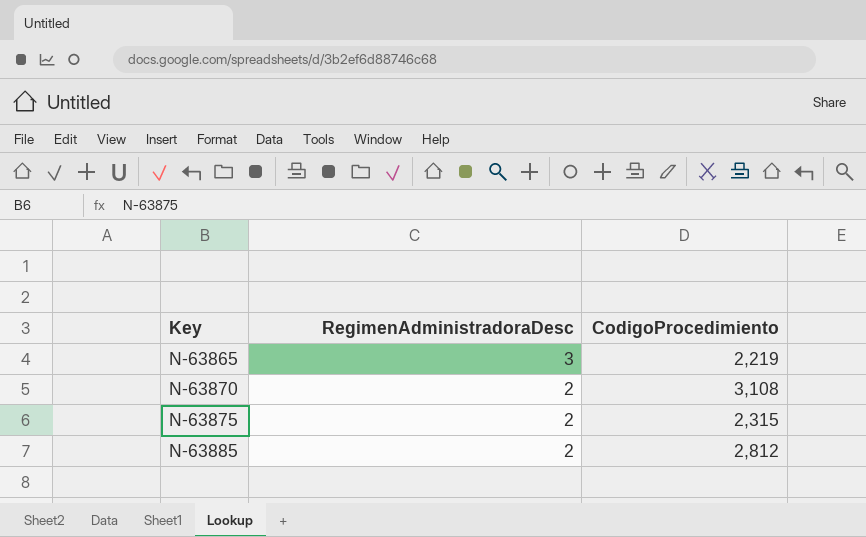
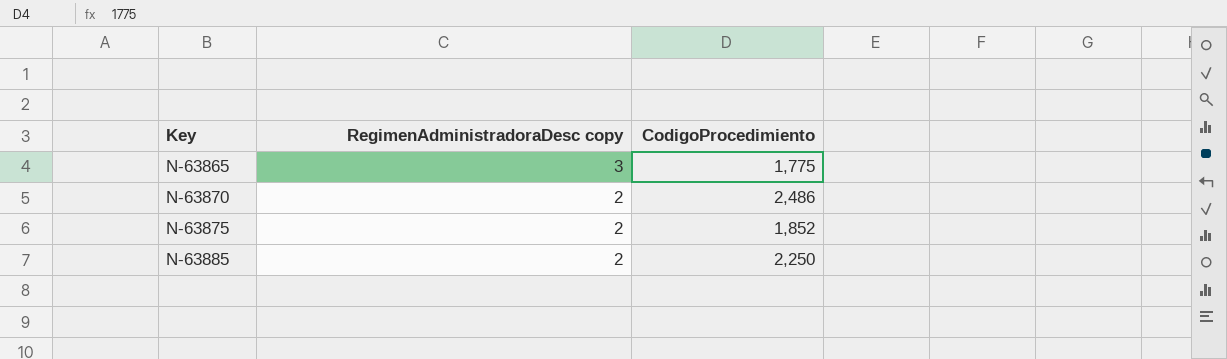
column name: RegimenAdministradoraDesc -> RegimenAdministradoraDesc copy
N-63865 | CodigoProcedimiento: 2,219 -> 1,775
N-63870 | CodigoProcedimiento: 3,108 -> 2,486
N-63875 | CodigoProcedimiento: 2,315 -> 1,852
N-63885 | CodigoProcedimiento: 2,812 -> 2,250

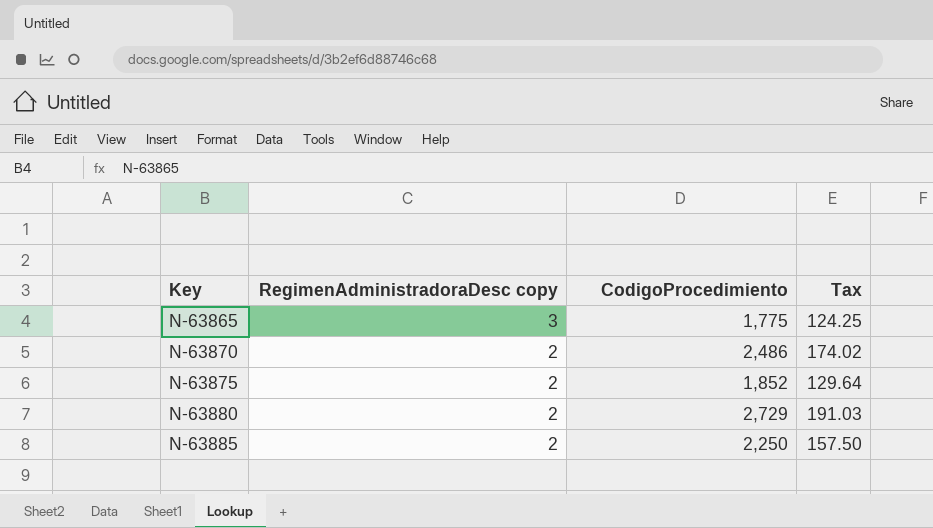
column Tax | formula: none -> [CodigoProcedimiento] * 0.07
row N-63880: none -> 2 | 2,729 | 191.03

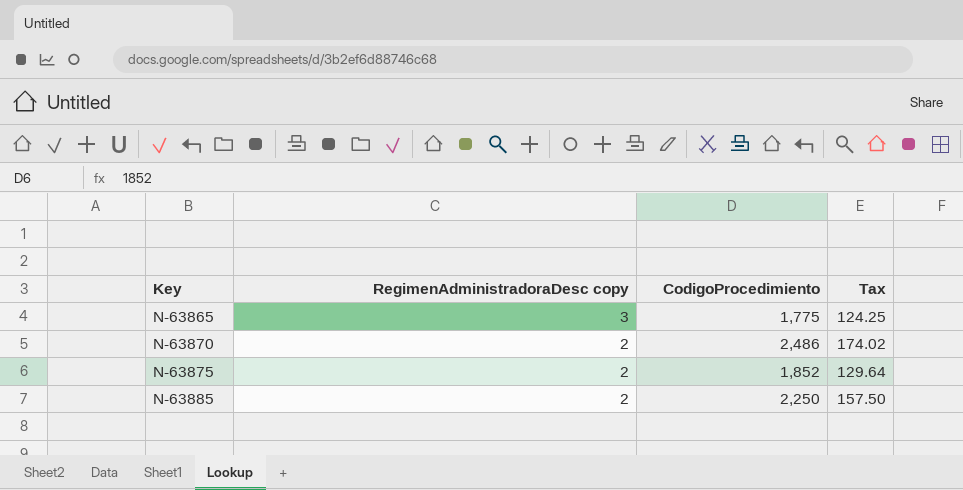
row N-63880: 2 | 2,729 | 191.03 -> none

